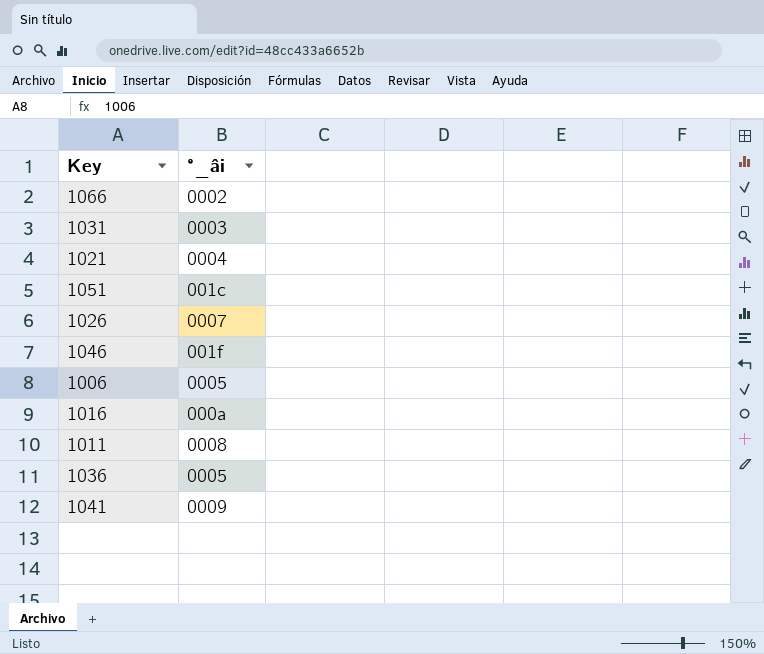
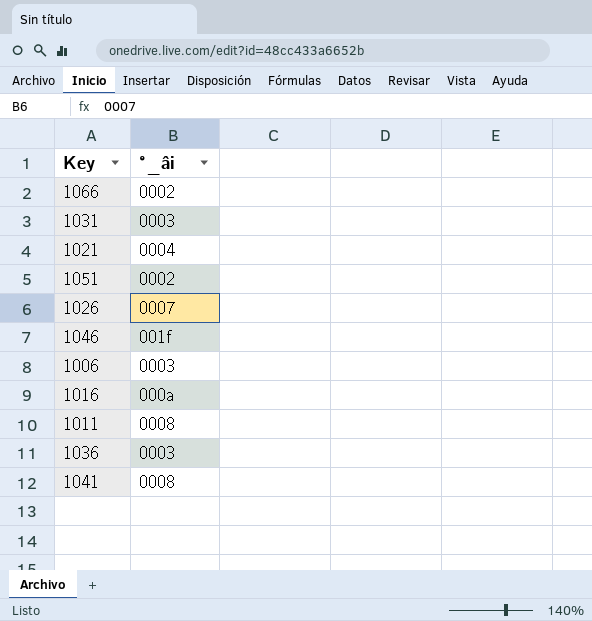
1051 | °_âi: 001c -> 0002
1006 | °_âi: 0005 -> 0003
1036 | °_âi: 0005 -> 0003
1041 | °_âi: 0009 -> 0008

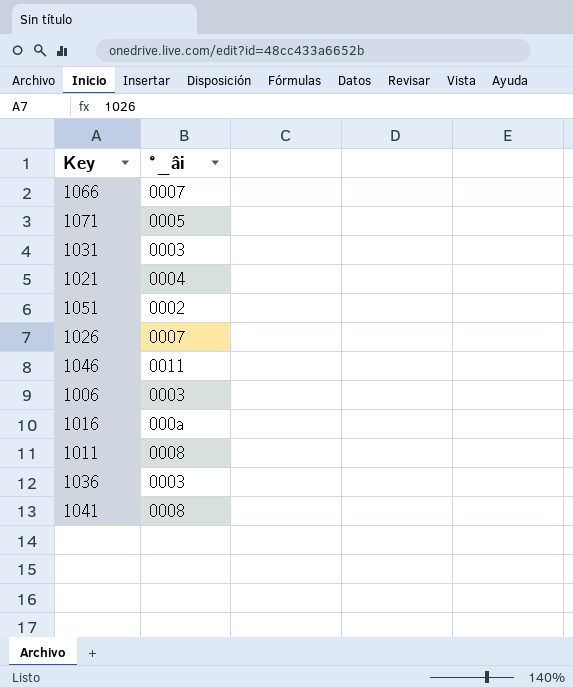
1066 | °_âi: 0002 -> 0007
row 1071: none -> 0005
1046 | °_âi: 001f -> 0011

